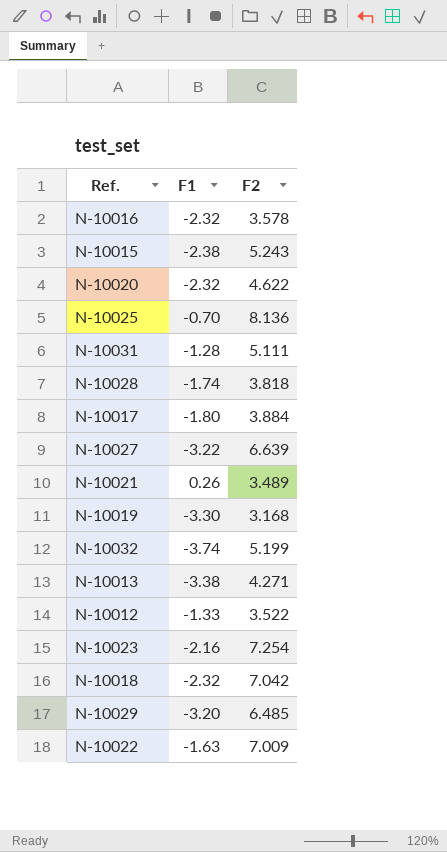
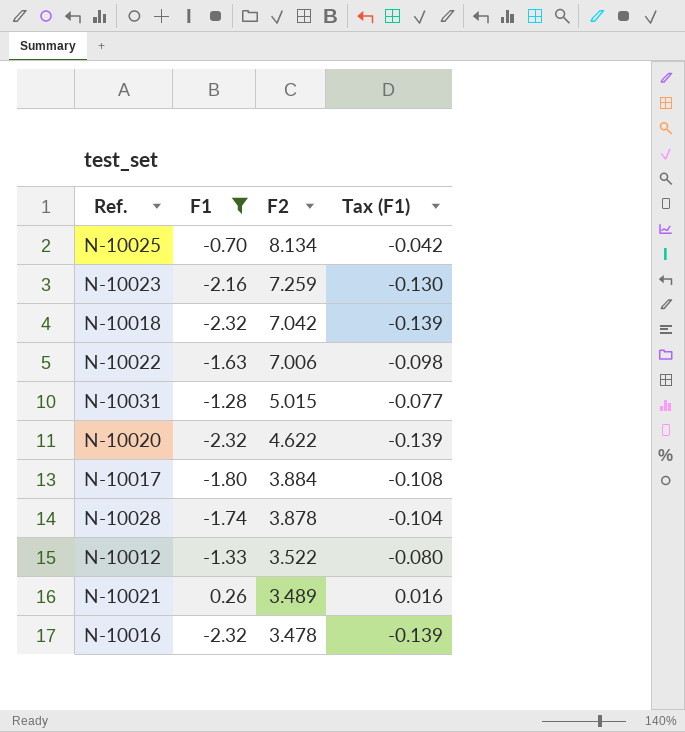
filter: none -> F1 >= -2.32
row order: none -> F2 descending
column Tax (F1) | formula: none -> [F1] * 0.06
N-10025 | F2: 8.136 -> 8.134
N-10023 | F2: 7.254 -> 7.259
N-10022 | F2: 7.009 -> 7.006
N-10031 | F2: 5.111 -> 5.015
N-10028 | F2: 3.818 -> 3.878
N-10016 | F2: 3.578 -> 3.478

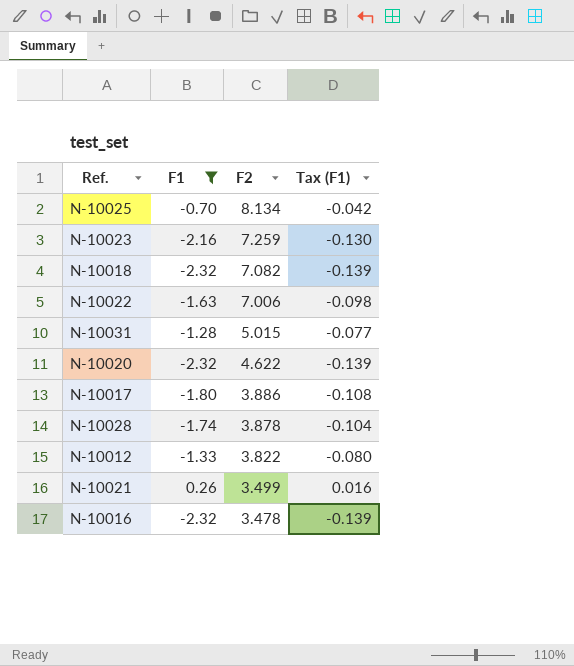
N-10018 | F2: 7.042 -> 7.082
N-10017 | F2: 3.884 -> 3.886
N-10012 | F2: 3.522 -> 3.822
N-10021 | F2: 3.489 -> 3.499

